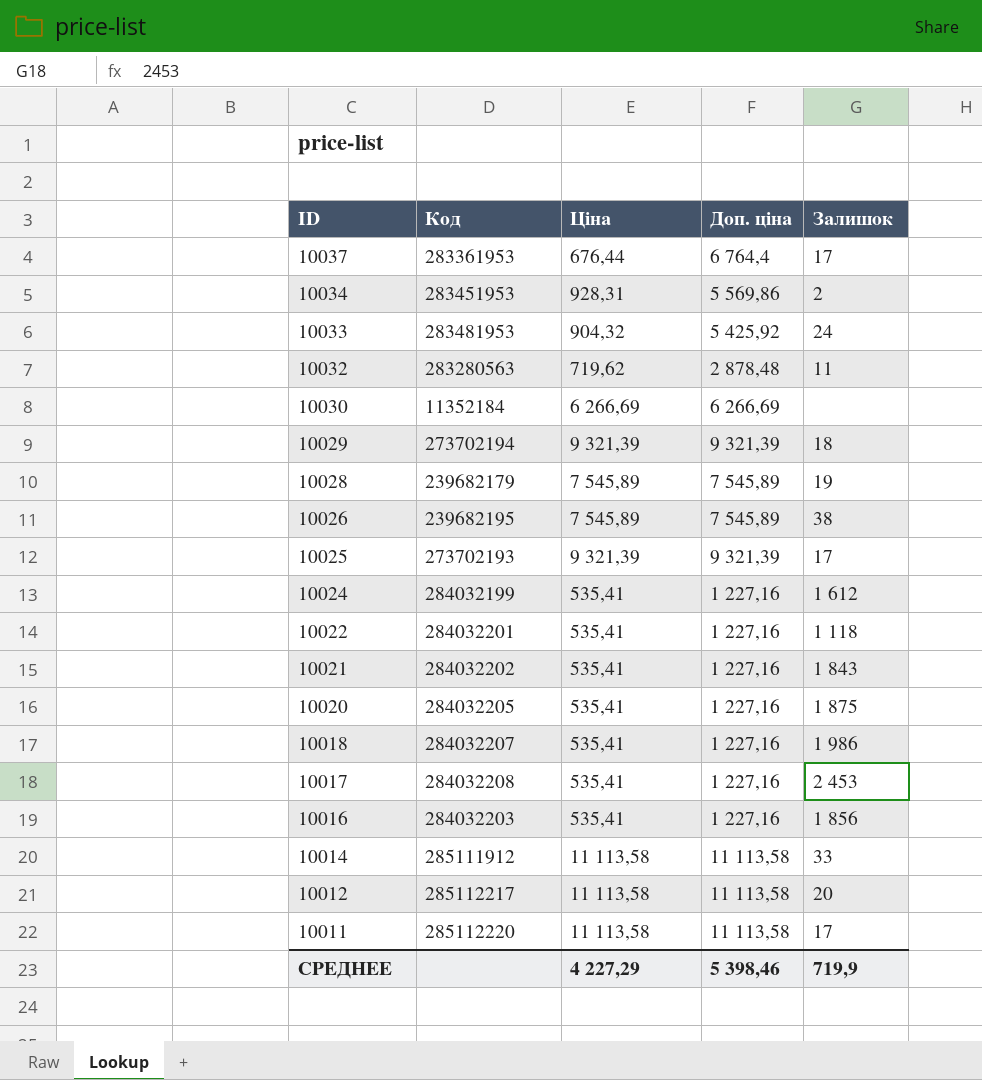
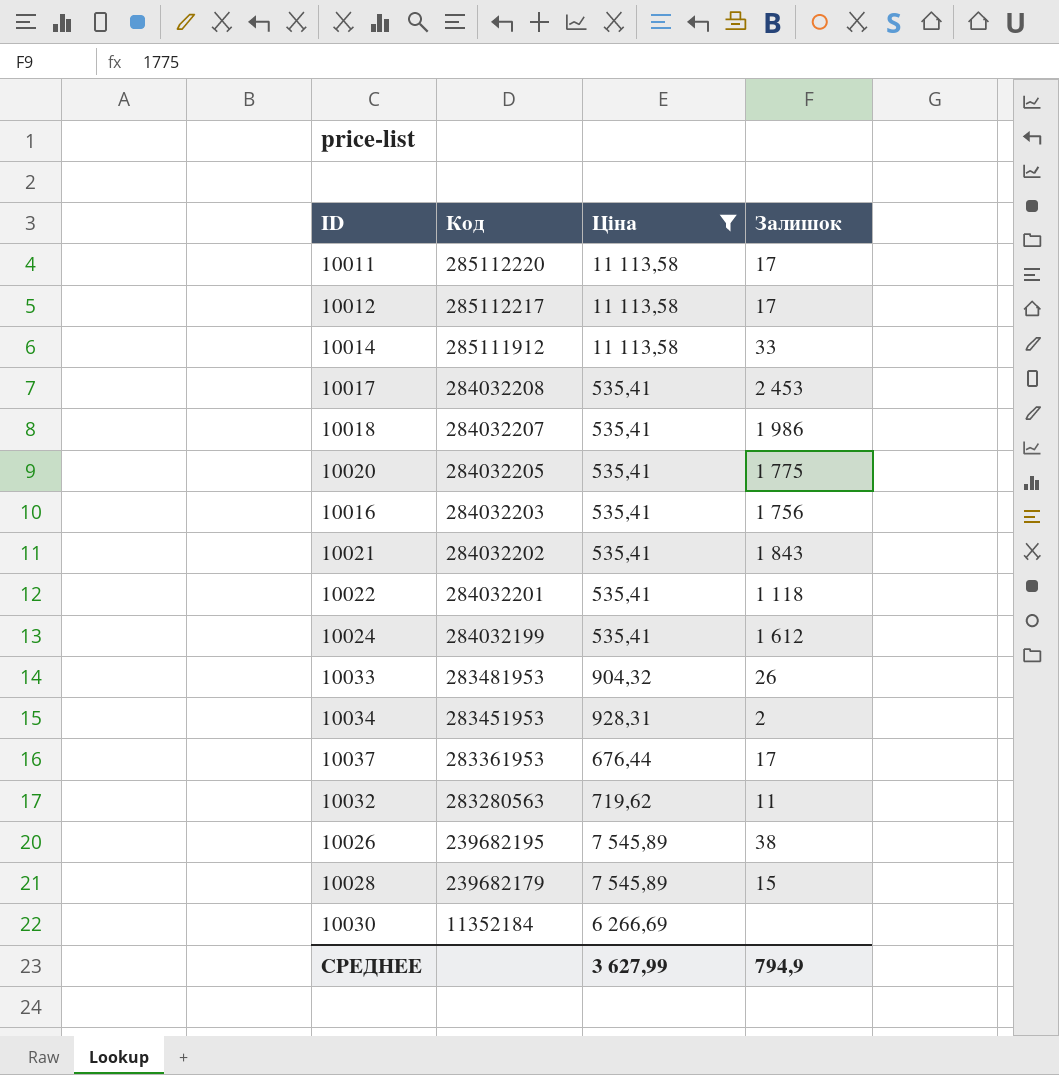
filter: none -> Ціна != 9 321,39
row order: ID descending -> Код descending
column Доп. ціна | position: 4 -> none
10012 | Залишок: 20 -> 17
10020 | Залишок: 1 875 -> 1 775
10016 | Залишок: 1 856 -> 1 756
10033 | Залишок: 24 -> 26
10028 | Залишок: 19 -> 15
СРЕДНЕЕ | Ціна: 4 227,29 -> 3 627,99
СРЕДНЕЕ | Залишок: 719,9 -> 794,9

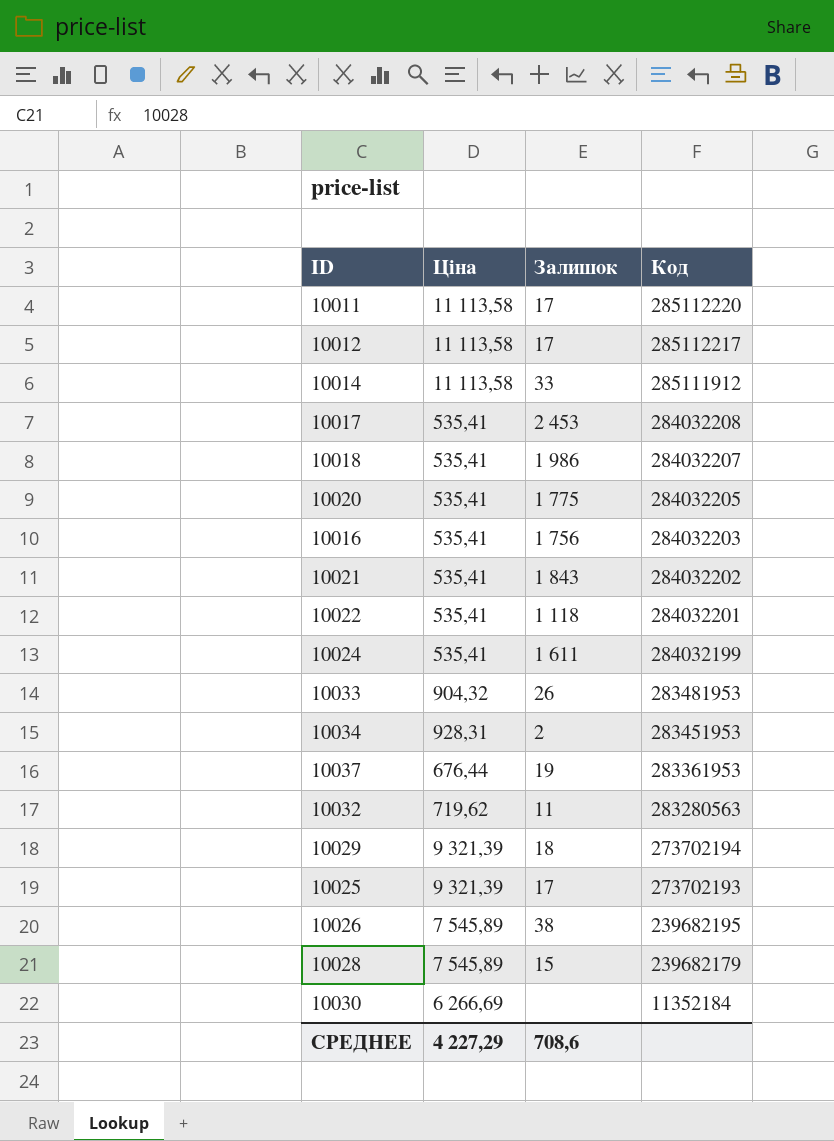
filter: Ціна != 9 321,39 -> none
column Код | position: 2 -> 4
10024 | Залишок: 1 612 -> 1 611
10037 | Залишок: 17 -> 19
СРЕДНЕЕ | Ціна: 3 627,99 -> 4 227,29
СРЕДНЕЕ | Залишок: 794,9 -> 708,6

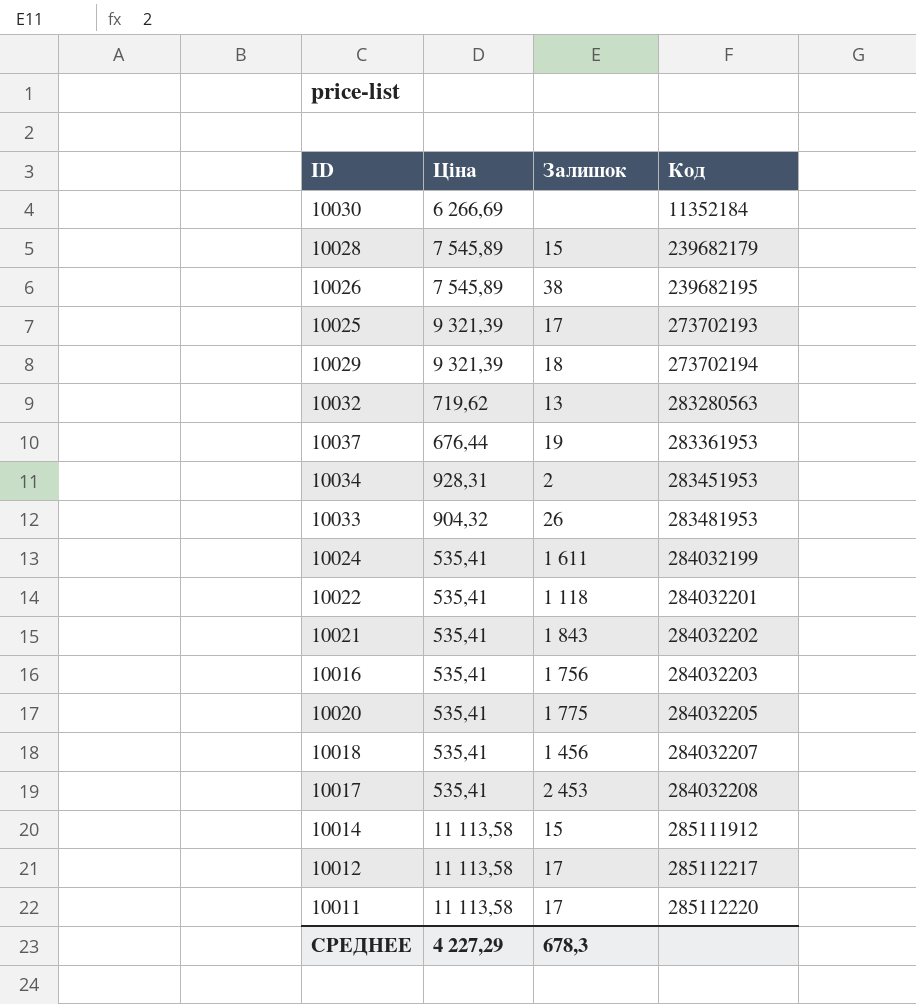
row order: Код descending -> Код ascending
10032 | Залишок: 11 -> 13
10018 | Залишок: 1 986 -> 1 456
10014 | Залишок: 33 -> 15
СРЕДНЕЕ | Залишок: 708,6 -> 678,3

